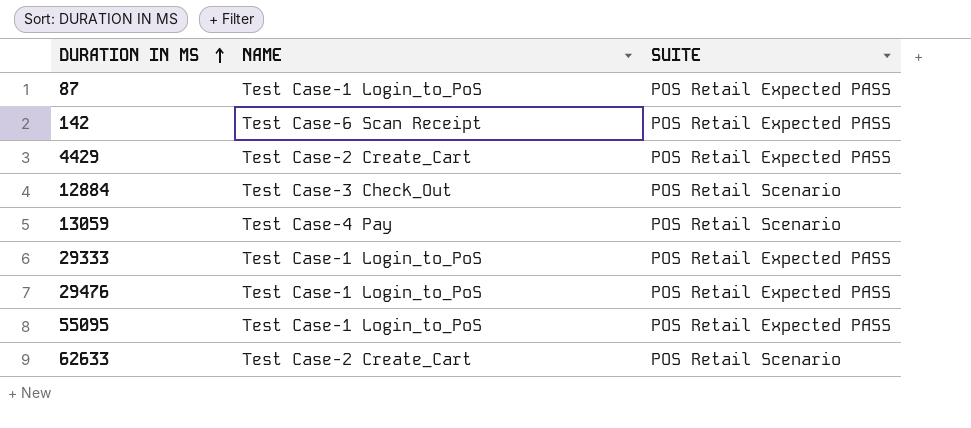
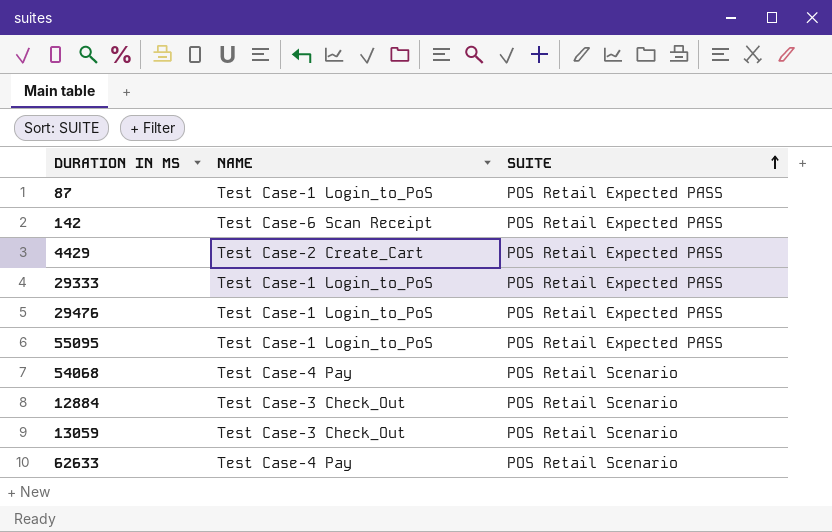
row order: DURATION IN MS ascending -> SUITE ascending
row 54068: none -> Test Case-4 Pay | POS Retail Scenario
13059 | NAME: Test Case-4 Pay -> Test Case-3 Check_Out
62633 | NAME: Test Case-2 Create_Cart -> Test Case-4 Pay

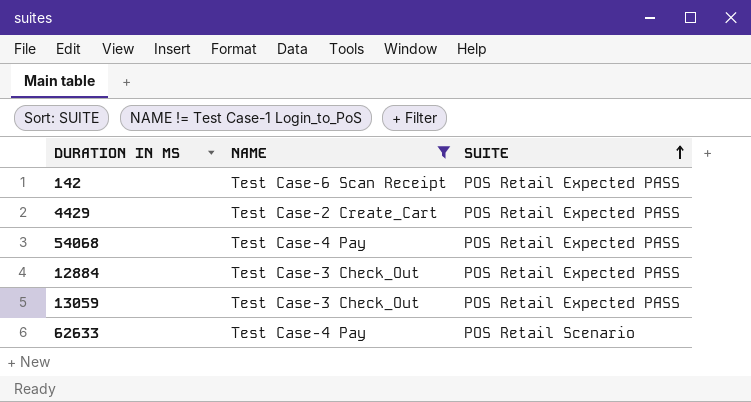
filter: none -> NAME != Test Case-1 Login_to_PoS
54068 | SUITE: POS Retail Scenario -> POS Retail Expected PASS
12884 | SUITE: POS Retail Scenario -> POS Retail Expected PASS
13059 | SUITE: POS Retail Scenario -> POS Retail Expected PASS

